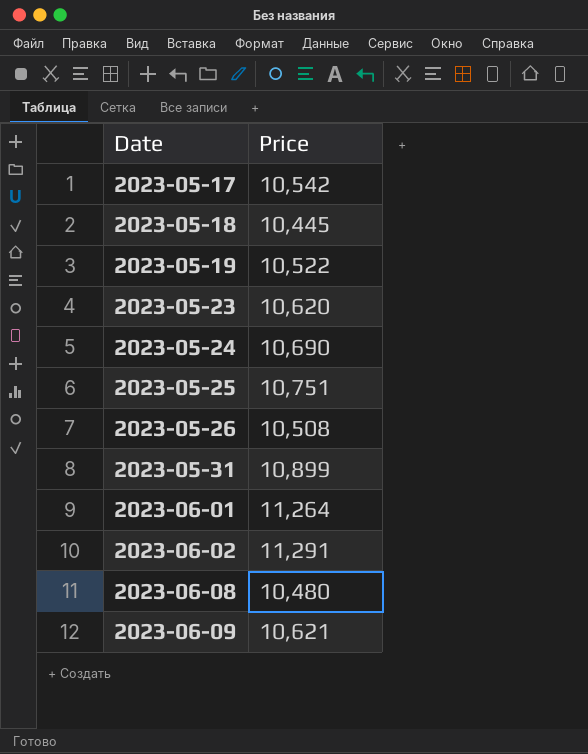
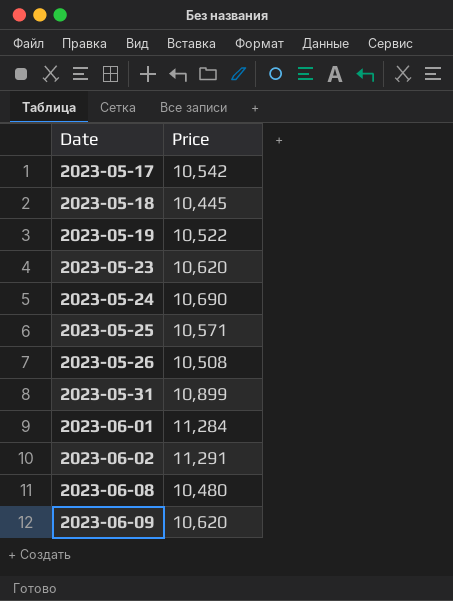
2023-05-25 | Price: 10,751 -> 10,571
2023-06-01 | Price: 11,264 -> 11,284
2023-06-09 | Price: 10,621 -> 10,620

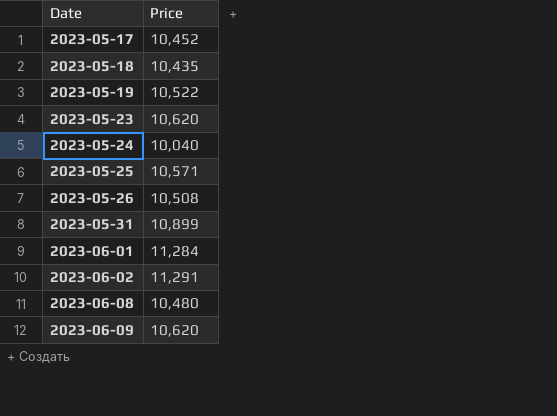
2023-05-17 | Price: 10,542 -> 10,452
2023-05-18 | Price: 10,445 -> 10,435
2023-05-24 | Price: 10,690 -> 10,040

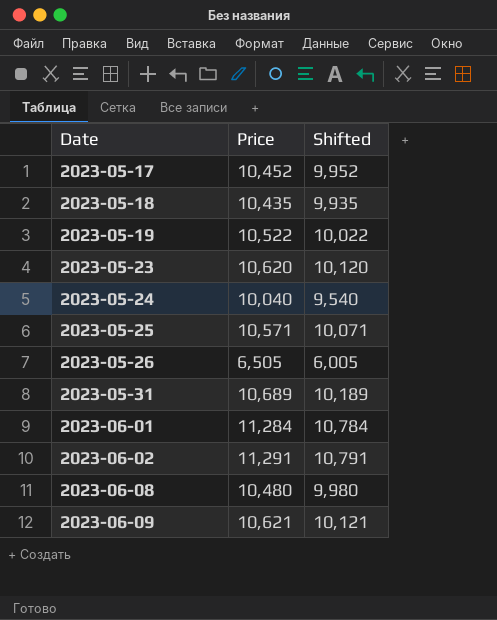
column Shifted | formula: none -> [Price] - 500
2023-05-26 | Price: 10,508 -> 6,505
2023-05-31 | Price: 10,899 -> 10,689
2023-06-09 | Price: 10,620 -> 10,621

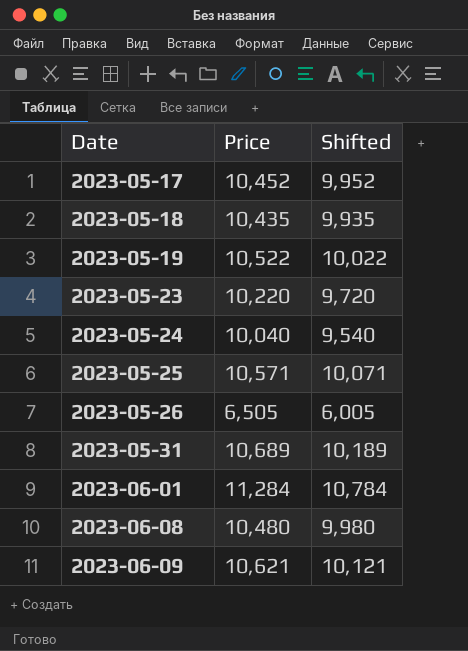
row 2023-06-02: 11,291 | 10,791 -> none
2023-05-23 | Price: 10,620 -> 10,220
2023-05-23 | Shifted: 10,120 -> 9,720

